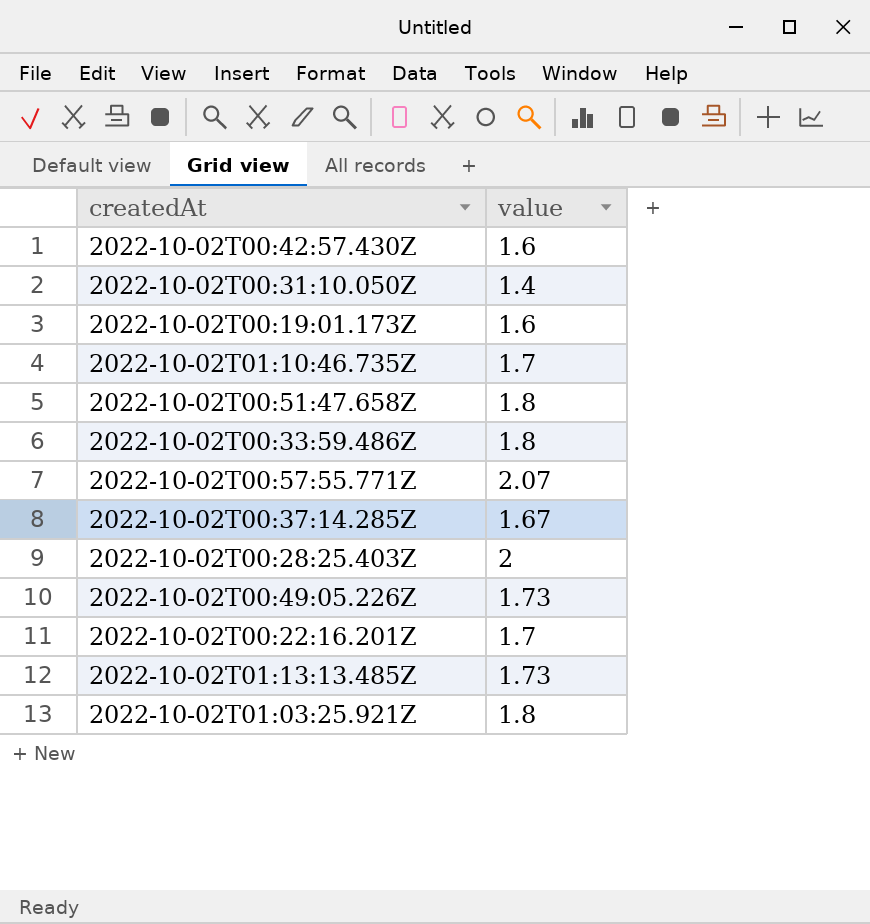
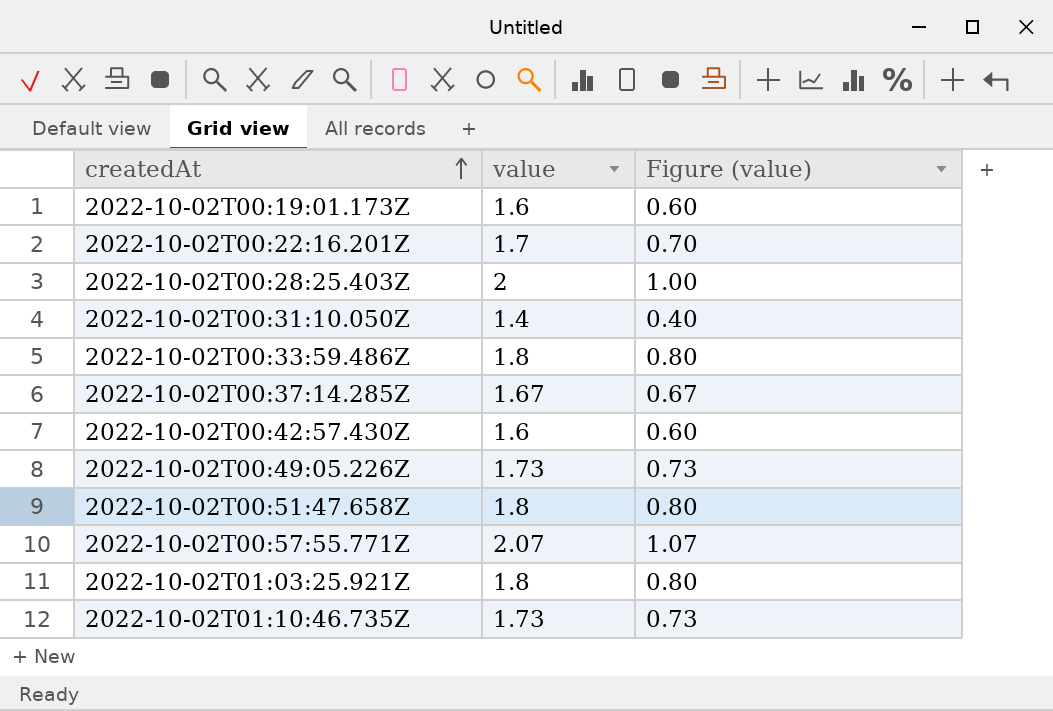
row order: none -> createdAt ascending
column Figure (value) | formula: none -> [value] - 1
row 2022-10-02T01:13:13.485Z: 1.73 -> none
2022-10-02T01:10:46.735Z | value: 1.7 -> 1.73

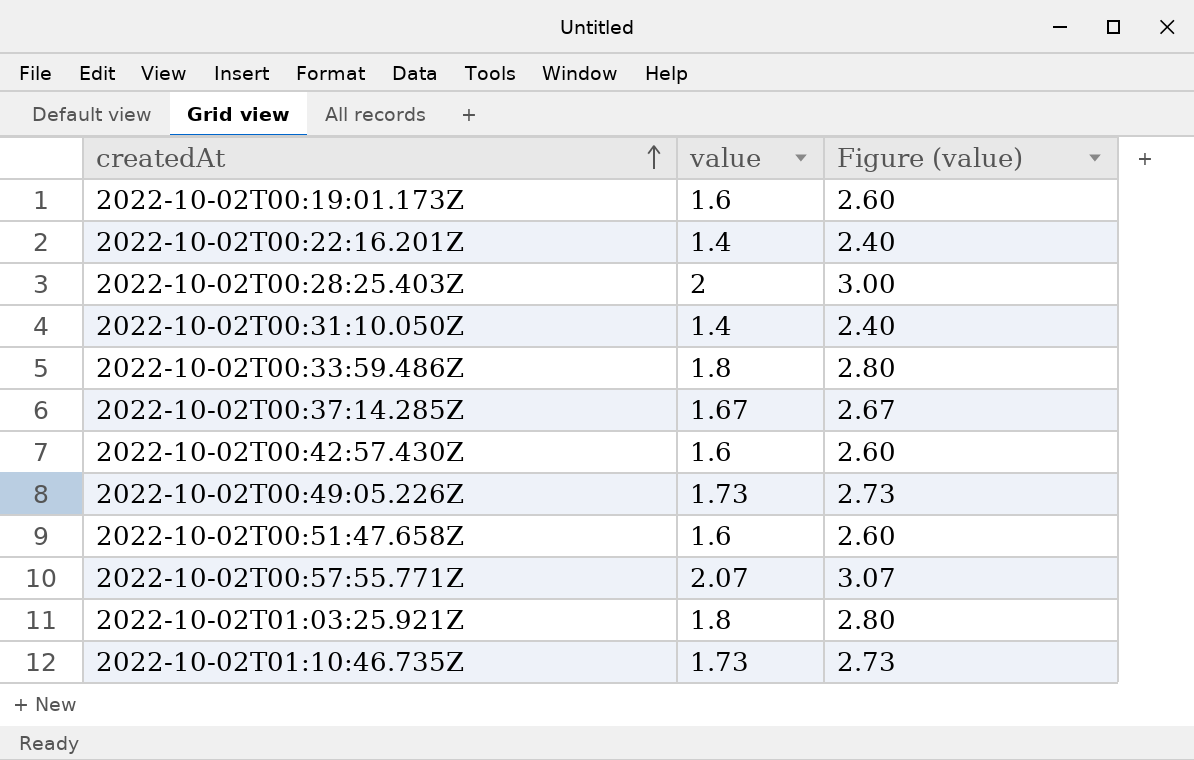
column Figure (value) | formula: [value] - 1 -> [value] + 1
2022-10-02T00:22:16.201Z | value: 1.7 -> 1.4
2022-10-02T00:51:47.658Z | value: 1.8 -> 1.6

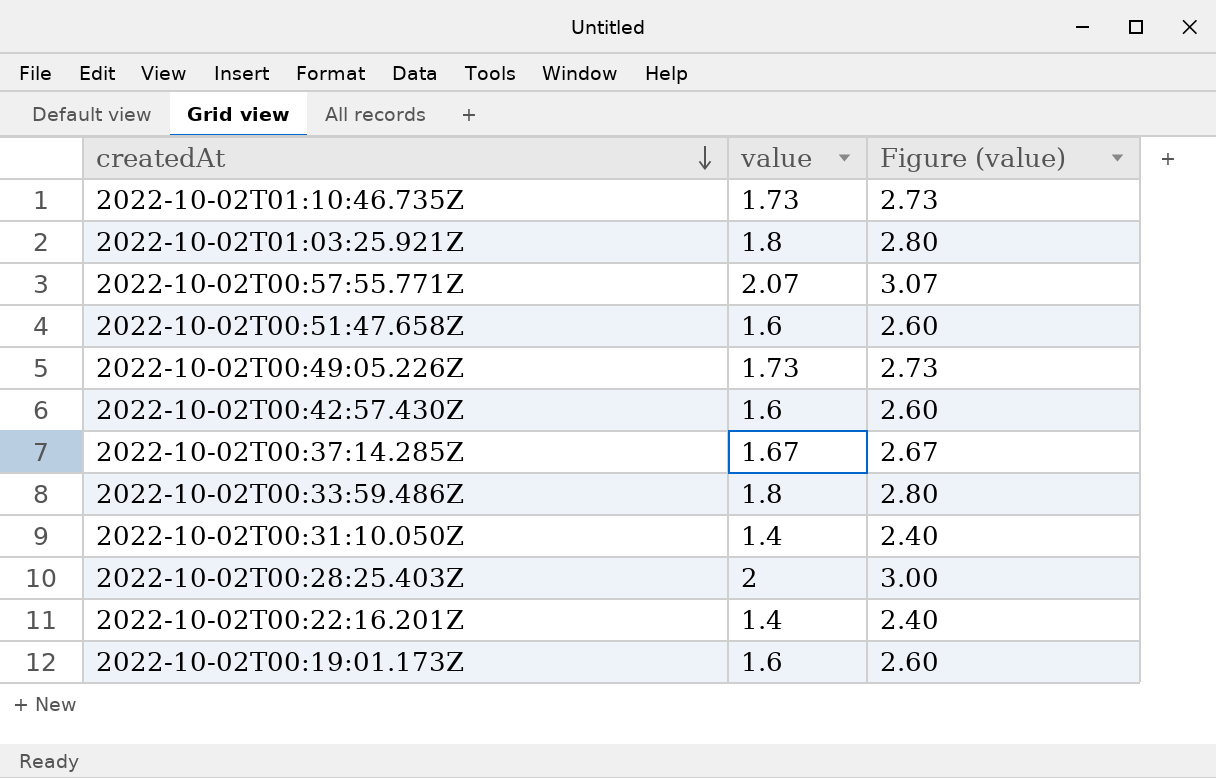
row order: createdAt ascending -> createdAt descending

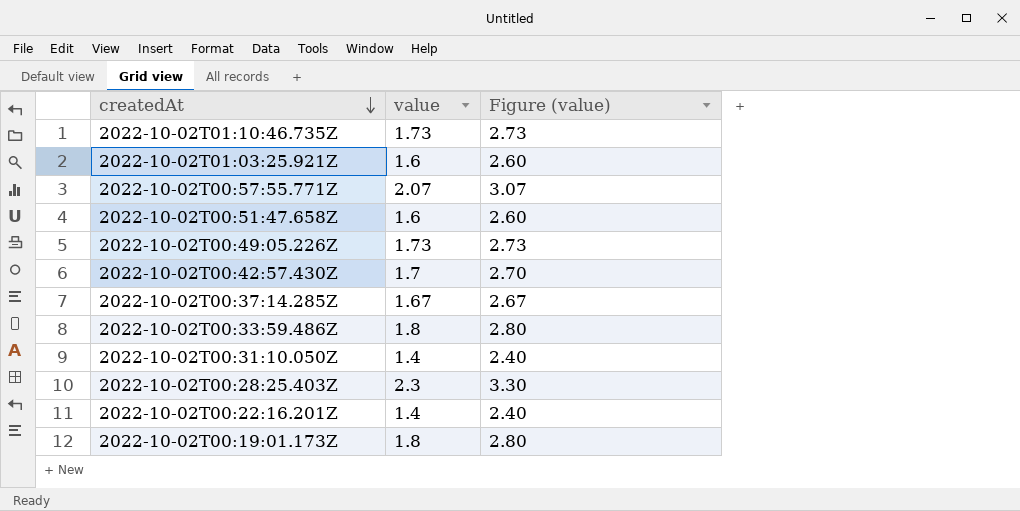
2022-10-02T01:03:25.921Z | value: 1.8 -> 1.6
2022-10-02T01:03:25.921Z | Figure (value): 2.80 -> 2.60
2022-10-02T00:42:57.430Z | value: 1.6 -> 1.7
2022-10-02T00:42:57.430Z | Figure (value): 2.60 -> 2.70
2022-10-02T00:28:25.403Z | value: 2 -> 2.3
2022-10-02T00:28:25.403Z | Figure (value): 3.00 -> 3.30
2022-10-02T00:19:01.173Z | value: 1.6 -> 1.8
2022-10-02T00:19:01.173Z | Figure (value): 2.60 -> 2.80

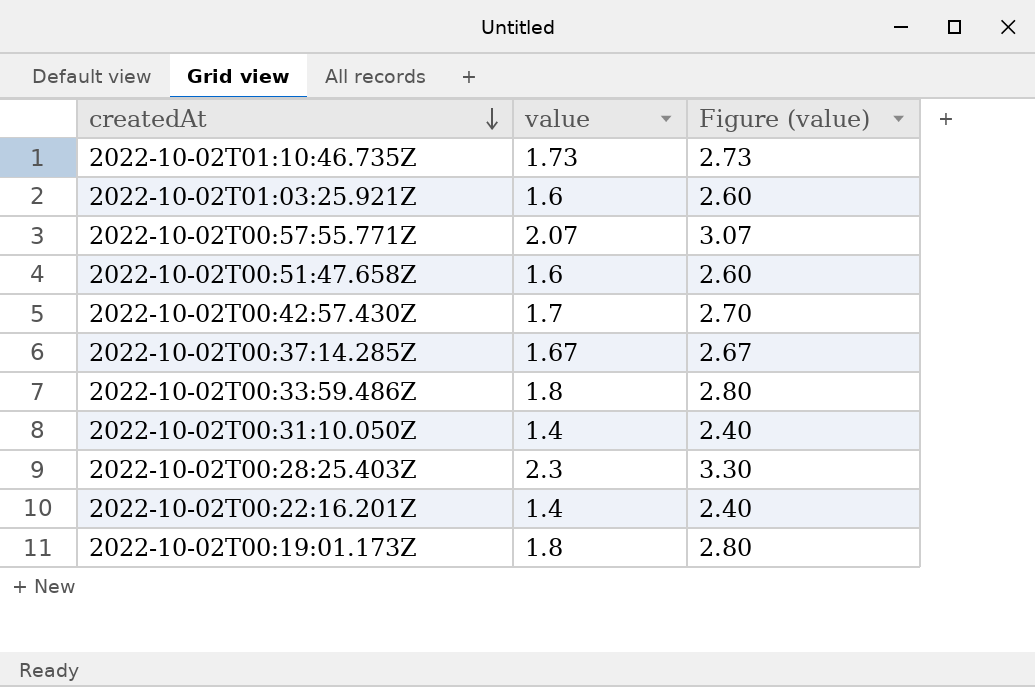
row 2022-10-02T00:49:05.226Z: 1.73 | 2.73 -> none

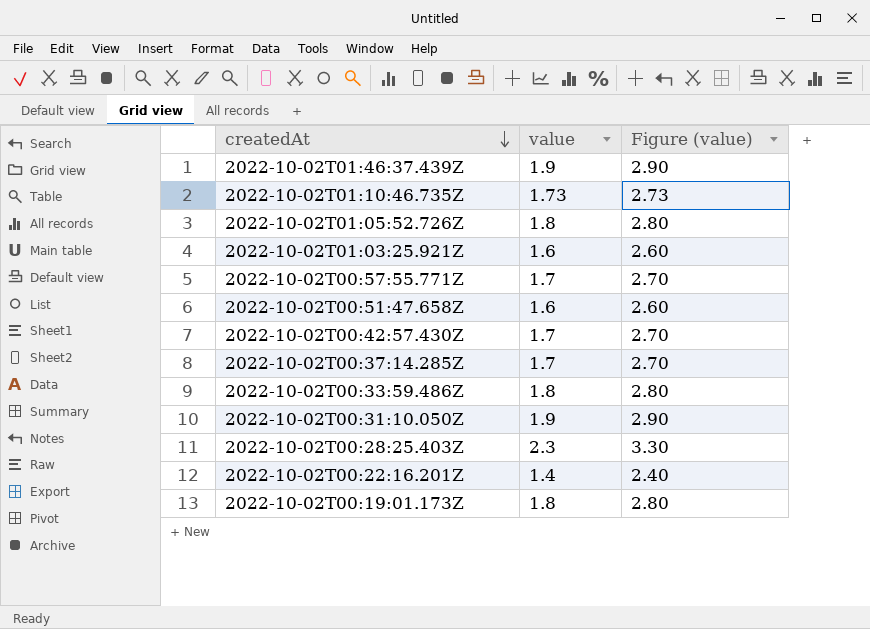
row 2022-10-02T01:46:37.439Z: none -> 1.9 | 2.90
row 2022-10-02T01:05:52.726Z: none -> 1.8 | 2.80
2022-10-02T00:57:55.771Z | value: 2.07 -> 1.7
2022-10-02T00:57:55.771Z | Figure (value): 3.07 -> 2.70
2022-10-02T00:37:14.285Z | value: 1.67 -> 1.7
2022-10-02T00:37:14.285Z | Figure (value): 2.67 -> 2.70
2022-10-02T00:31:10.050Z | value: 1.4 -> 1.9
2022-10-02T00:31:10.050Z | Figure (value): 2.40 -> 2.90

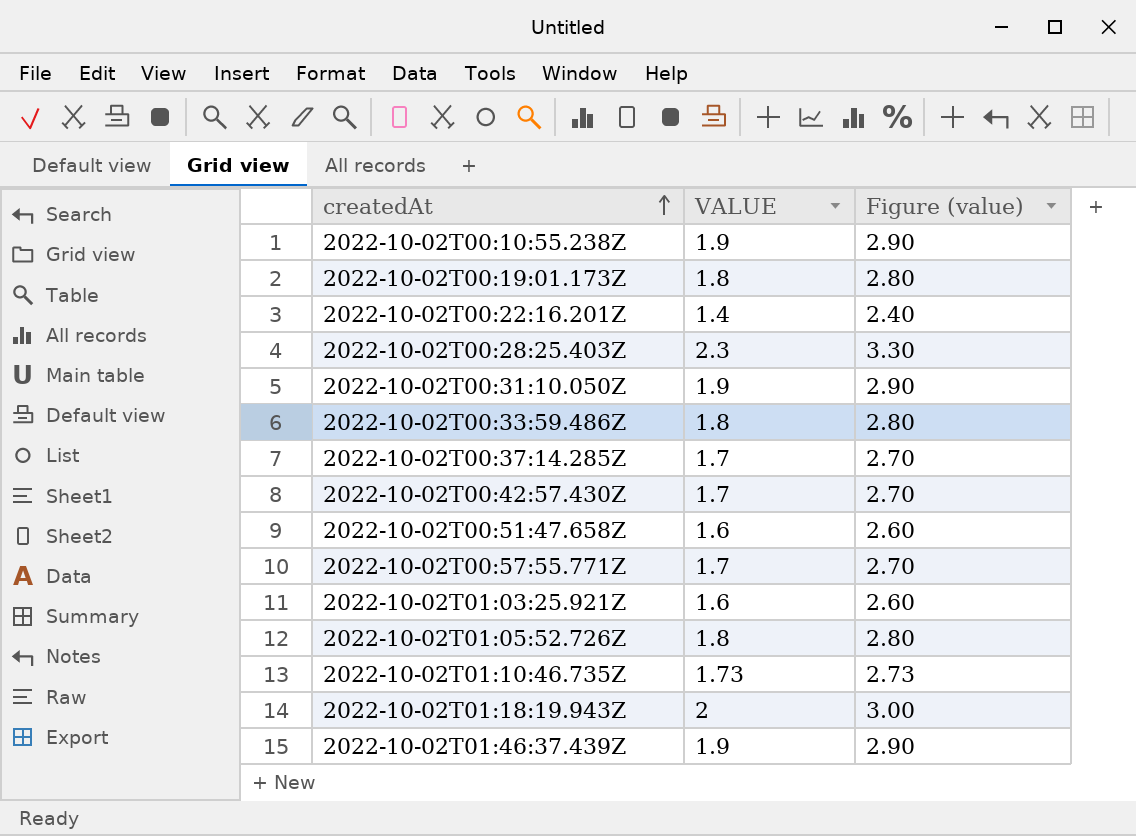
row order: createdAt descending -> createdAt ascending
column name: value -> VALUE
row 2022-10-02T00:10:55.238Z: none -> 1.9 | 2.90
row 2022-10-02T01:18:19.943Z: none -> 2 | 3.00

